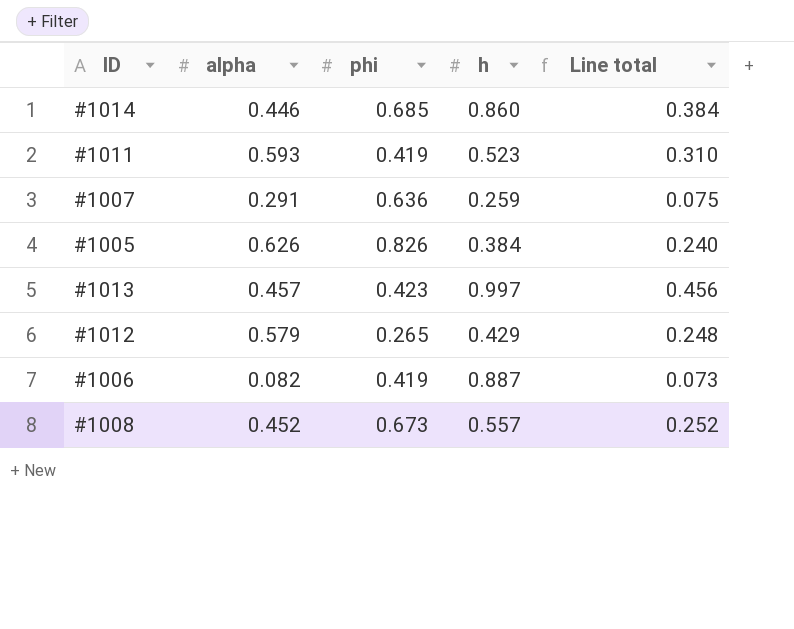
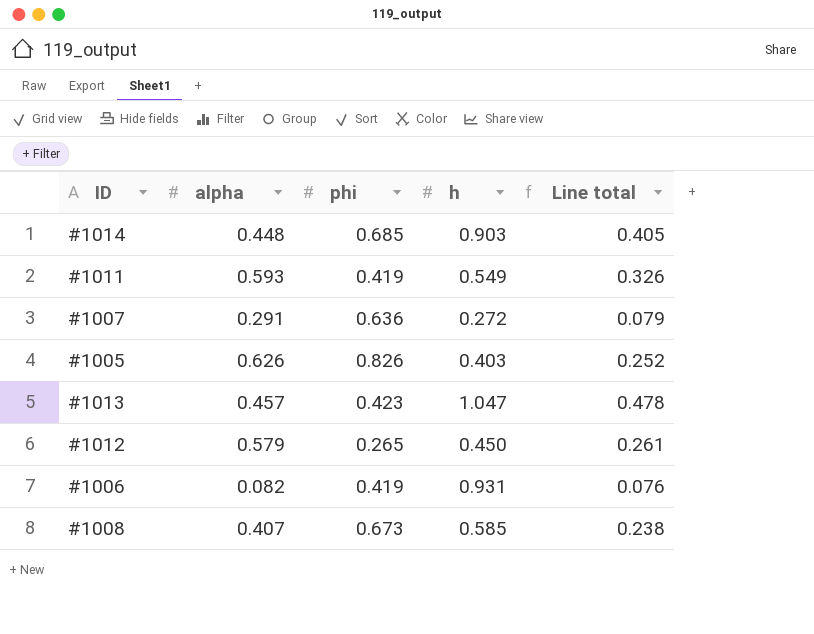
#1014 | alpha: 0.446 -> 0.448
#1014 | h: 0.860 -> 0.903
#1014 | Line total: 0.384 -> 0.405
#1011 | h: 0.523 -> 0.549
#1011 | Line total: 0.310 -> 0.326
#1007 | h: 0.259 -> 0.272
#1007 | Line total: 0.075 -> 0.079
#1005 | h: 0.384 -> 0.403
#1005 | Line total: 0.240 -> 0.252
#1013 | h: 0.997 -> 1.047
#1013 | Line total: 0.456 -> 0.478
#1012 | h: 0.429 -> 0.450
#1012 | Line total: 0.248 -> 0.261
#1006 | h: 0.887 -> 0.931
#1006 | Line total: 0.073 -> 0.076
#1008 | alpha: 0.452 -> 0.407
#1008 | h: 0.557 -> 0.585
#1008 | Line total: 0.252 -> 0.238

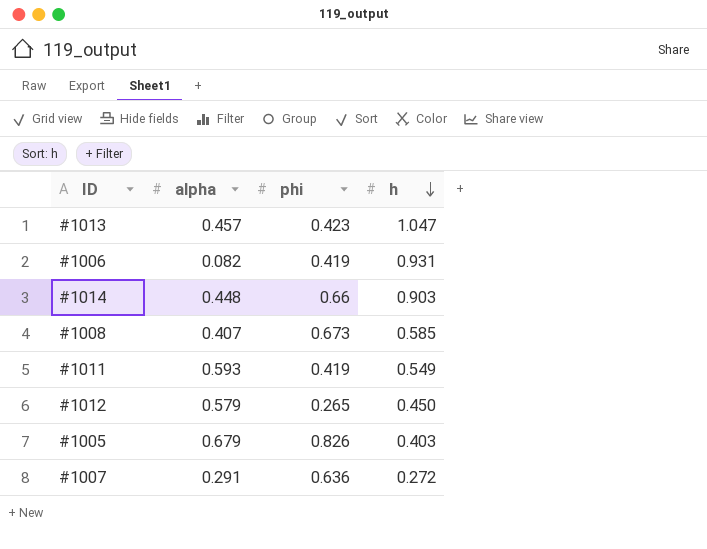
row order: none -> h descending
column Line total | formula: [alpha] * [h] -> none
#1014 | phi: 0.685 -> 0.66
#1005 | alpha: 0.626 -> 0.679

